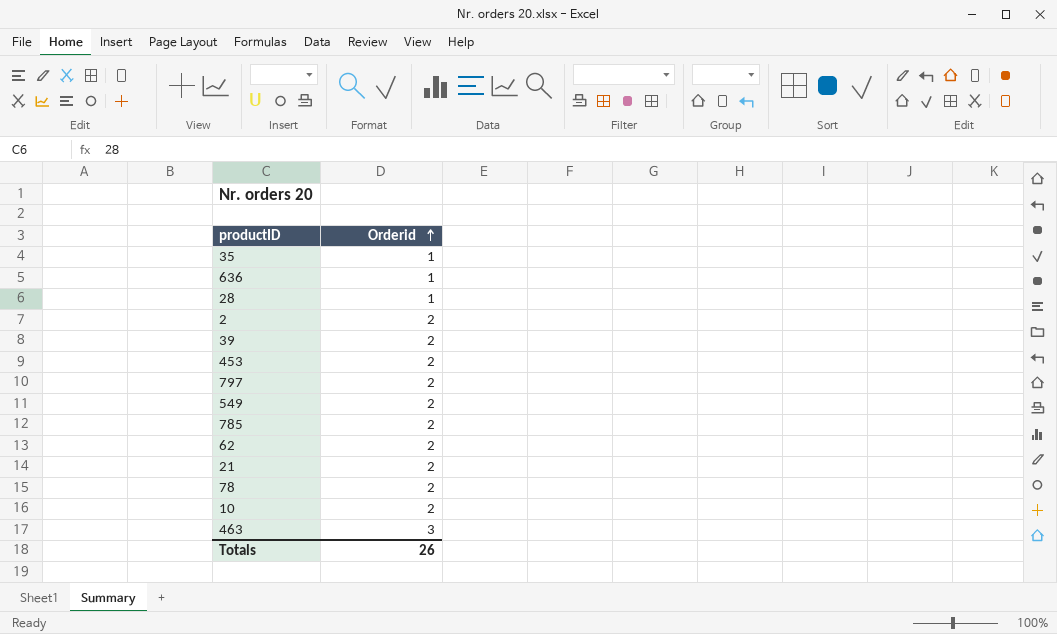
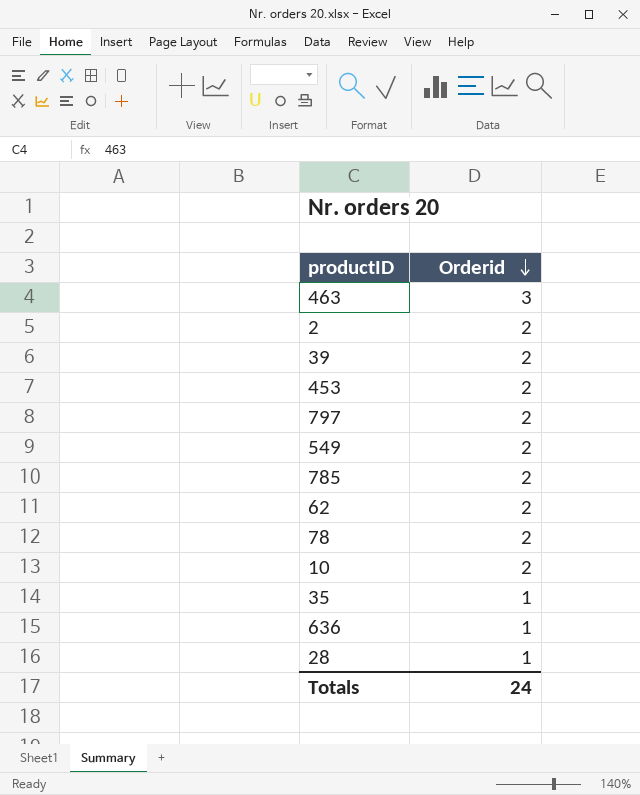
row order: Orderid ascending -> Orderid descending
row 21: 2 -> none
Totals | Orderid: 26 -> 24

